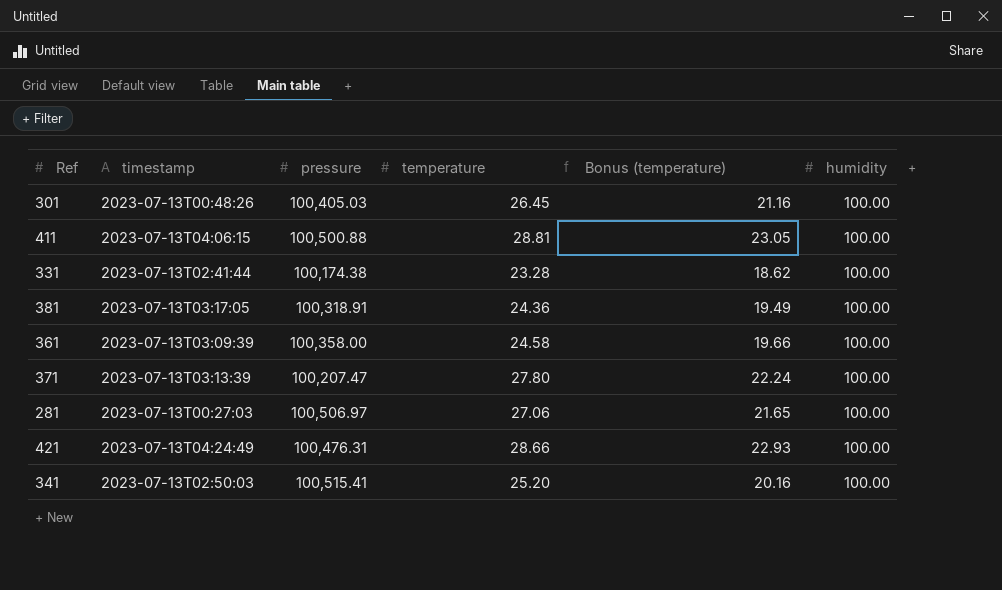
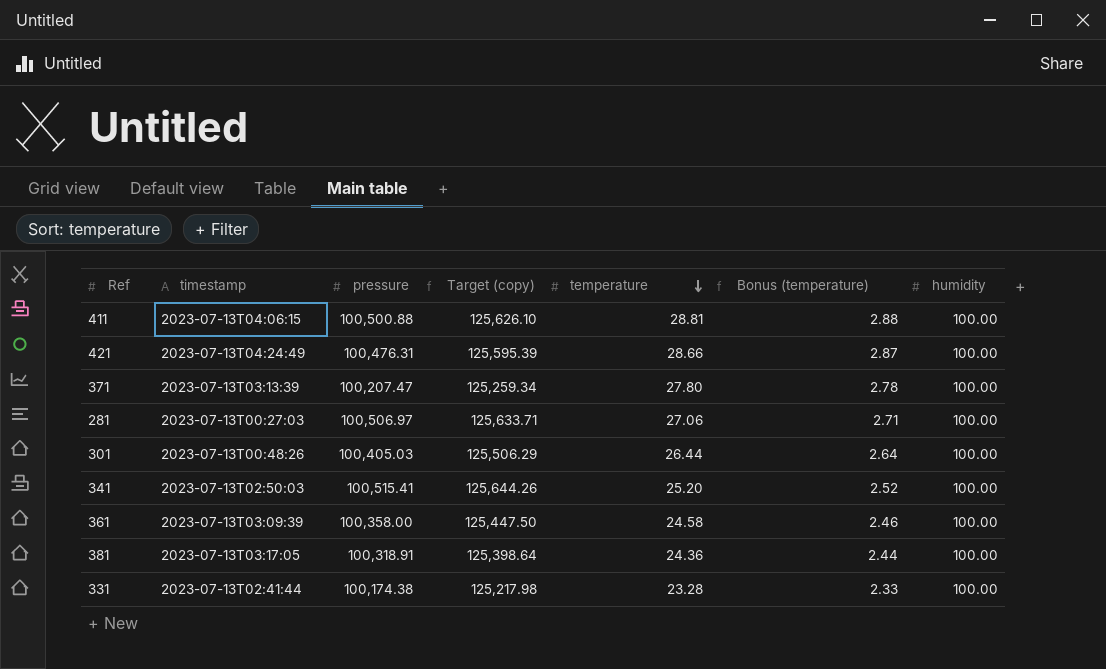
row order: none -> temperature descending
column Target (copy) | formula: none -> [pressure] * 1.25
column Bonus (temperature) | formula: [temperature] * 0.8 -> [temperature] * 0.1
301 | temperature: 26.45 -> 26.44

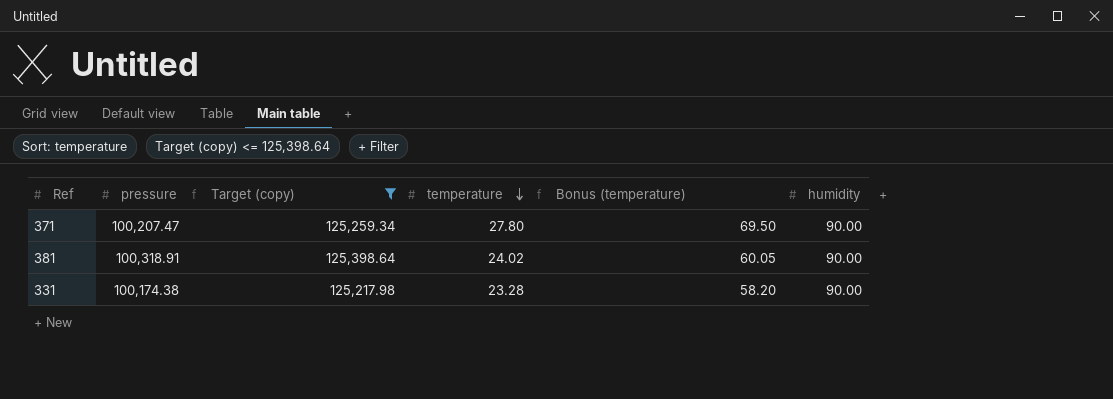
filter: none -> Target (copy) <= 125,398.64
column timestamp | position: 2 -> none
column Bonus (temperature) | formula: [temperature] * 0.1 -> [temperature] * 2.5
371 | humidity: 100.00 -> 90.00
381 | temperature: 24.36 -> 24.02
381 | humidity: 100.00 -> 90.00
331 | humidity: 100.00 -> 90.00

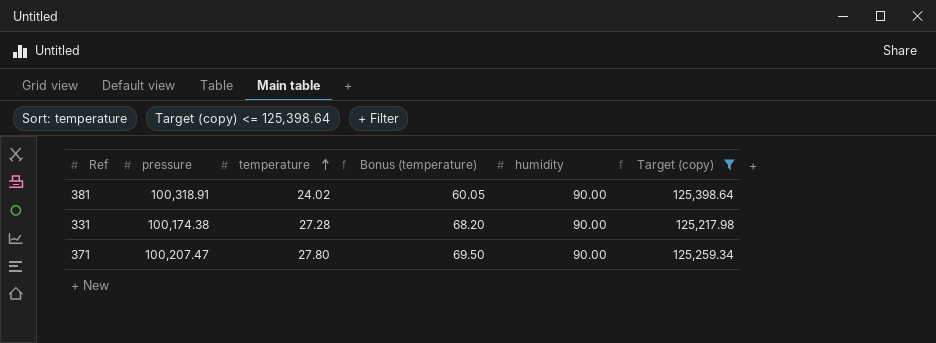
row order: temperature descending -> temperature ascending
column Target (copy) | position: 3 -> 6
331 | temperature: 23.28 -> 27.28
331 | Bonus (temperature): 58.20 -> 68.20

